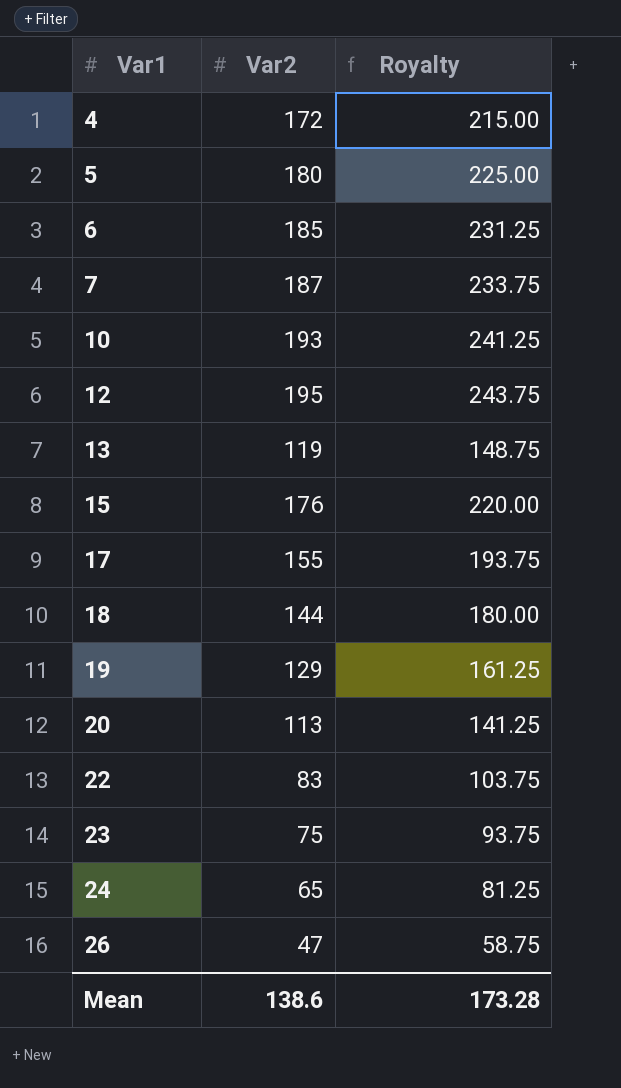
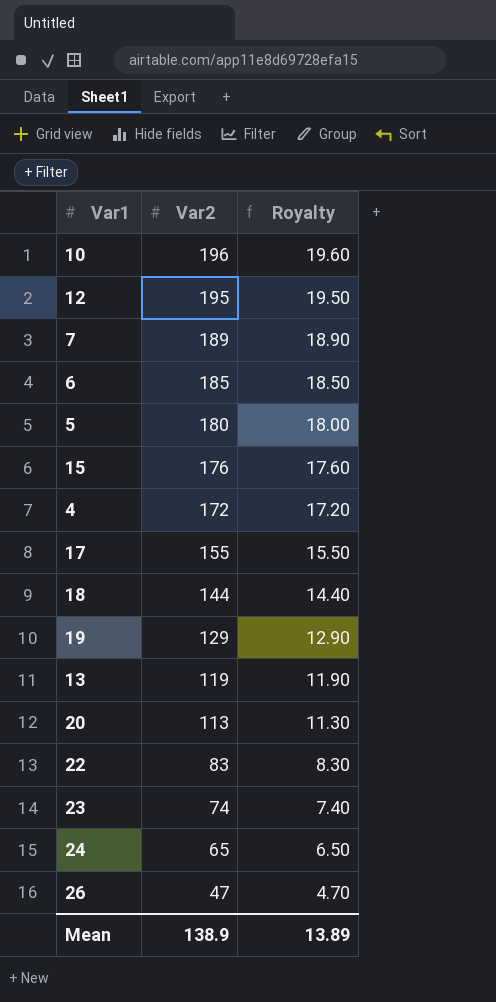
row order: Var1 ascending -> Var2 descending
column Royalty | formula: [Var2] * 1.25 -> [Var2] * 0.1
10 | Var2: 193 -> 196
7 | Var2: 187 -> 189
23 | Var2: 75 -> 74
Mean | Var2: 138.6 -> 138.9
Mean | Royalty: 173.28 -> 13.89

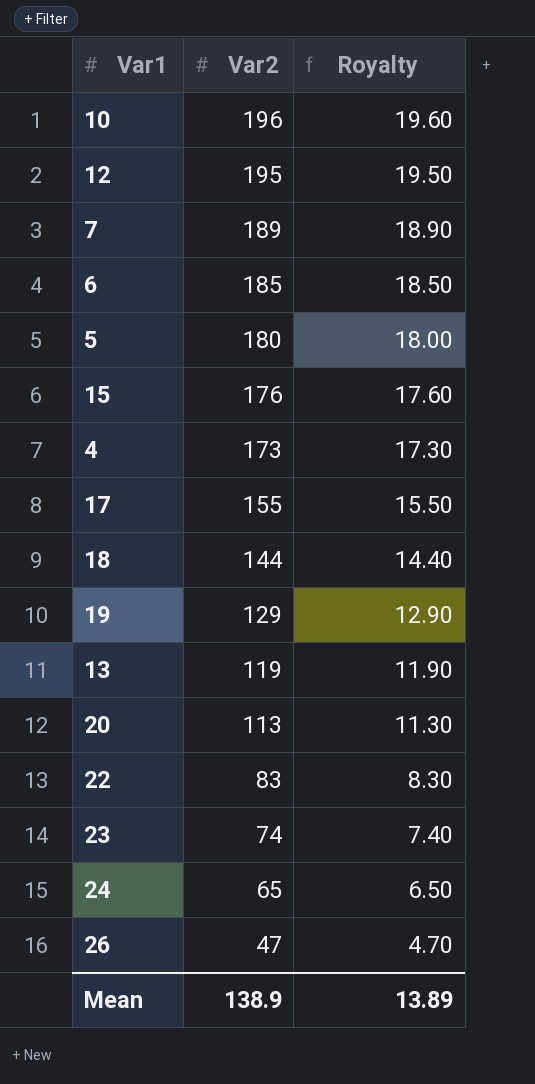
4 | Var2: 172 -> 173
4 | Royalty: 17.20 -> 17.30

